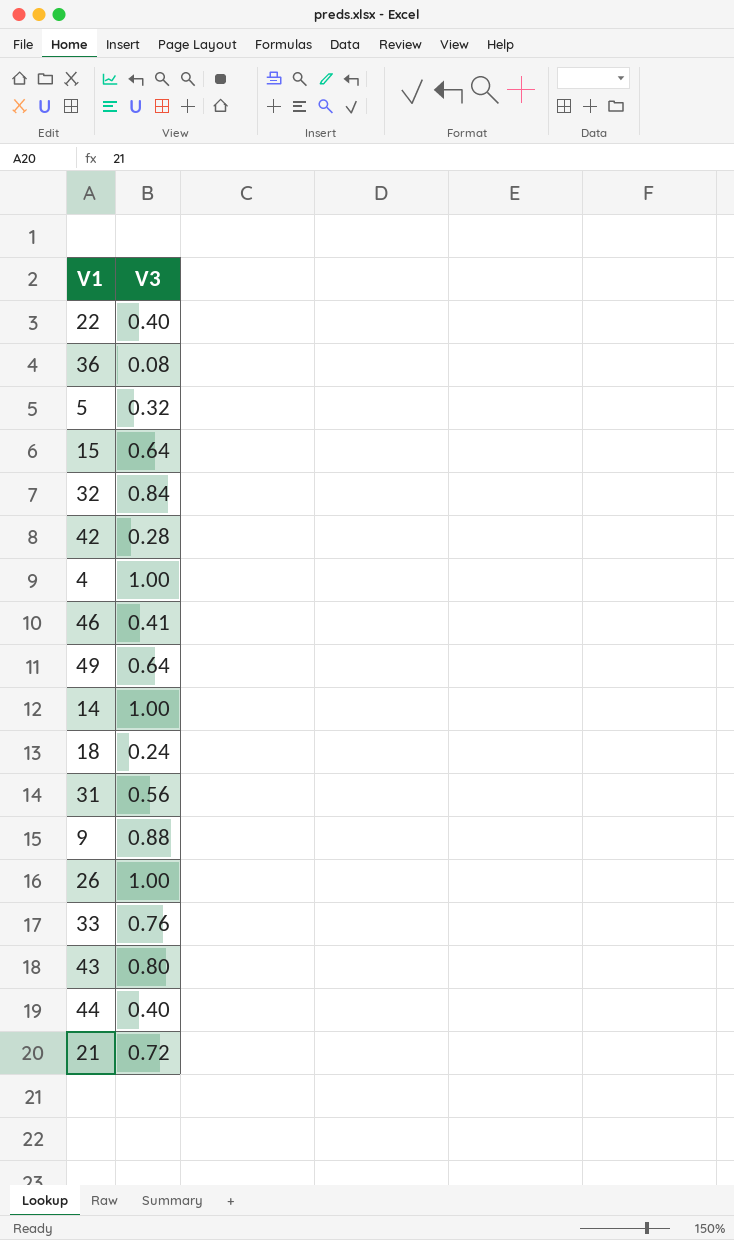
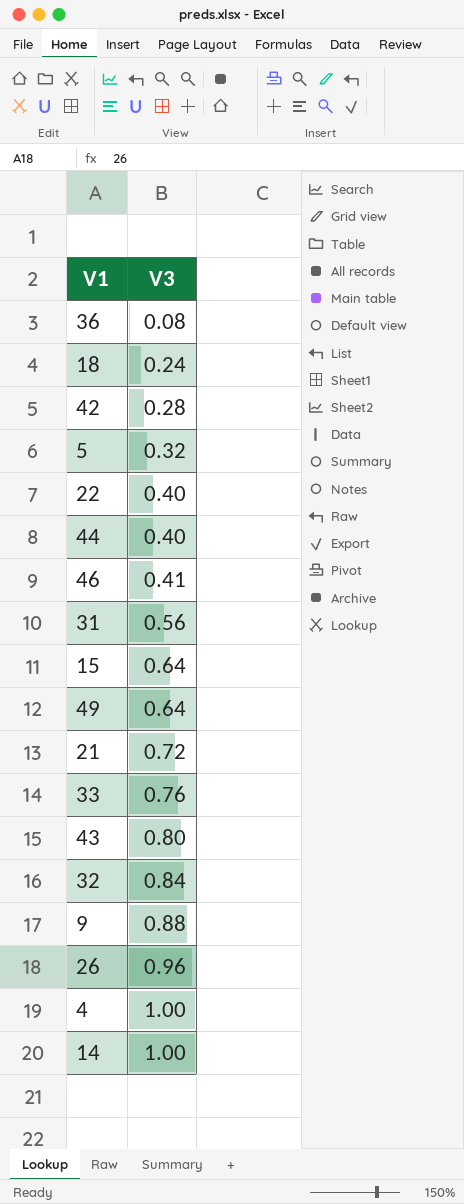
row order: none -> V3 ascending
26 | V3: 1.00 -> 0.96

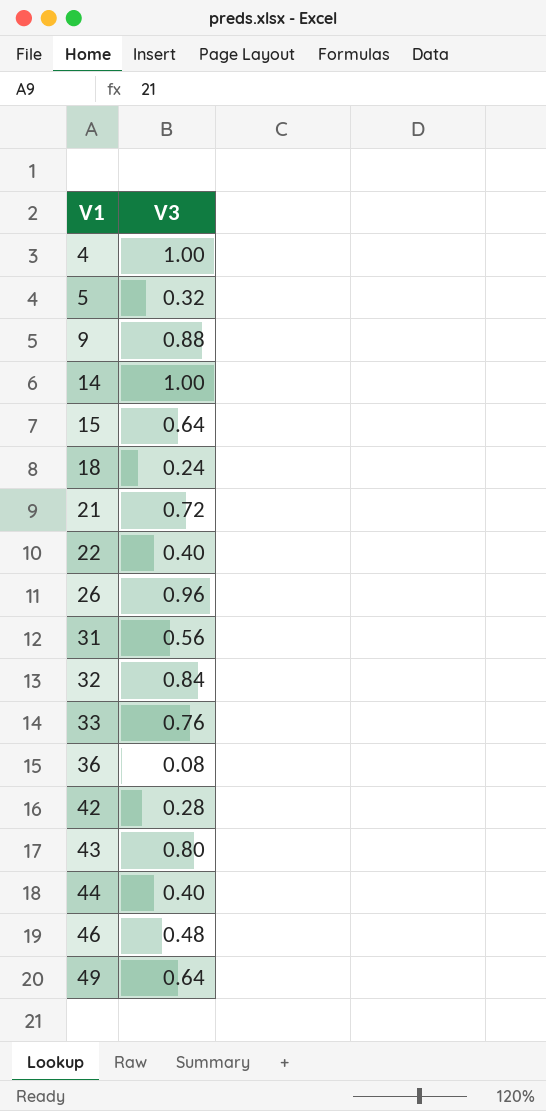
row order: V3 ascending -> V1 ascending
46 | V3: 0.41 -> 0.48

